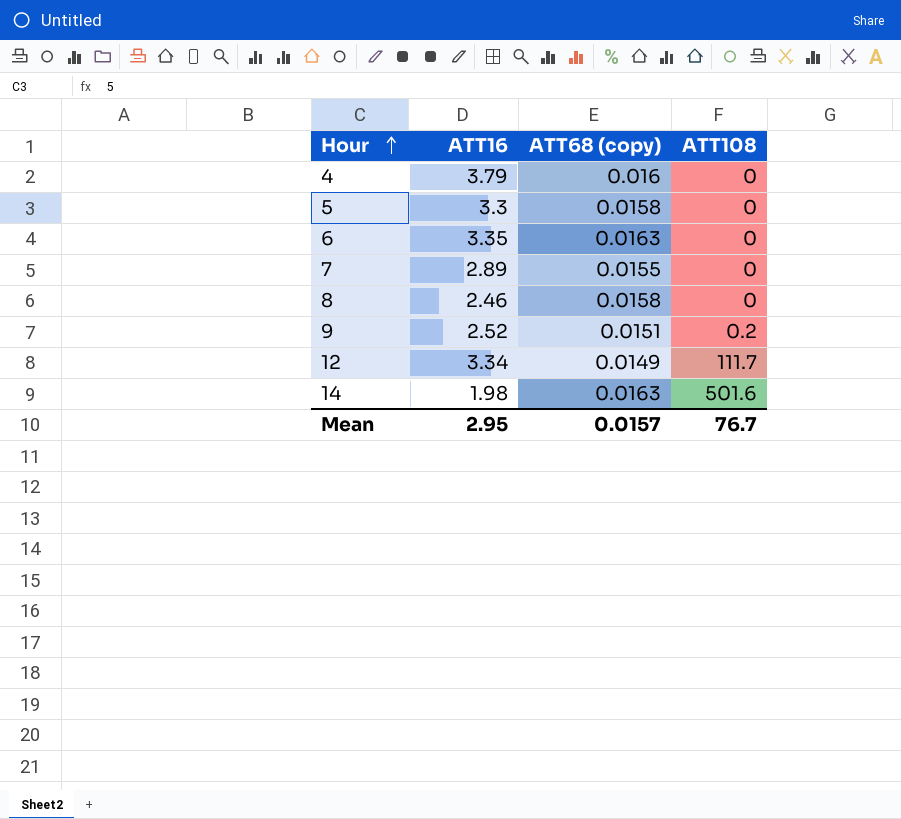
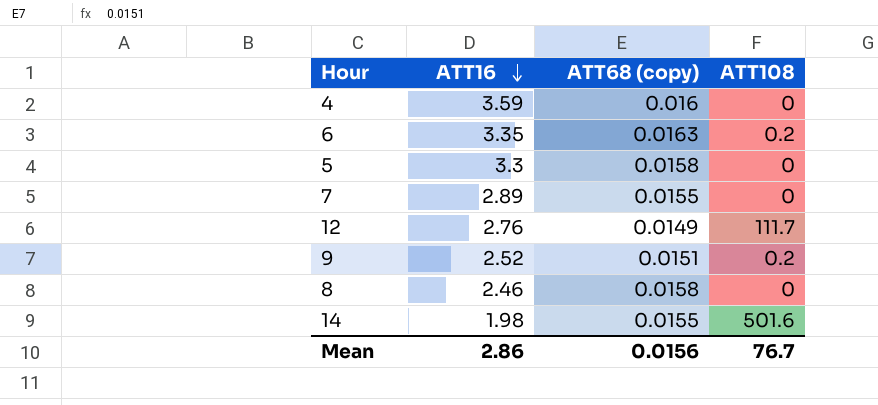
row order: Hour ascending -> ATT16 descending
4 | ATT16: 3.79 -> 3.59
6 | ATT108: 0 -> 0.2
12 | ATT16: 3.34 -> 2.76
14 | ATT68 (copy): 0.0163 -> 0.0155
Mean | ATT16: 2.95 -> 2.86
Mean | ATT68 (copy): 0.0157 -> 0.0156

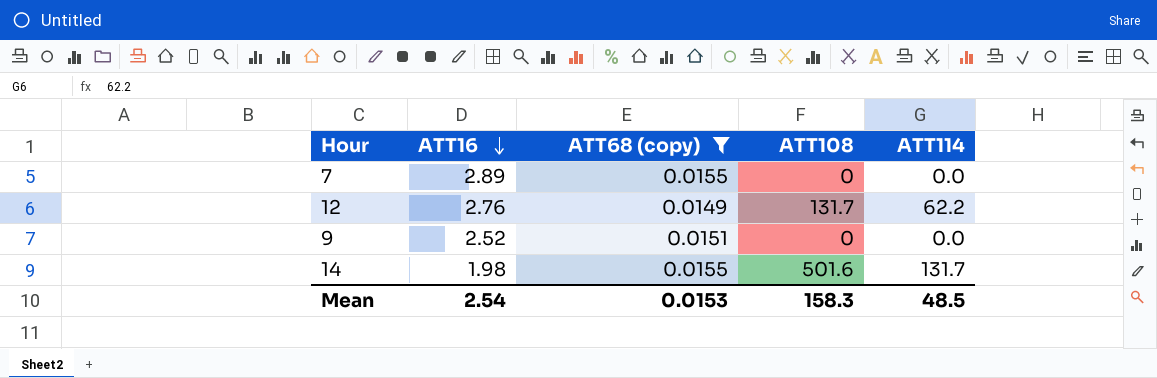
filter: none -> ATT68 (copy) <= 0.0155
column ATT114 | position: none -> 5
12 | ATT108: 111.7 -> 131.7
9 | ATT108: 0.2 -> 0
Mean | ATT16: 2.86 -> 2.54
Mean | ATT68 (copy): 0.0156 -> 0.0153
Mean | ATT108: 76.7 -> 158.3

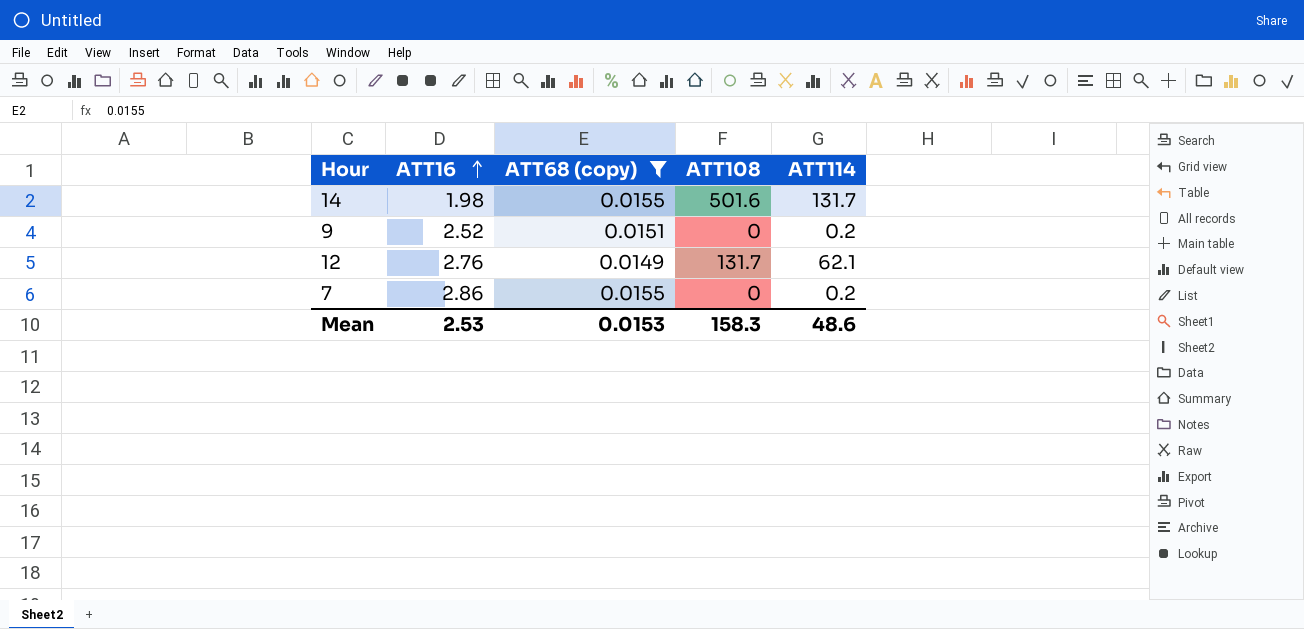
row order: ATT16 descending -> ATT16 ascending
9 | ATT114: 0.0 -> 0.2
12 | ATT114: 62.2 -> 62.1
7 | ATT16: 2.89 -> 2.86
7 | ATT114: 0.0 -> 0.2
Mean | ATT16: 2.54 -> 2.53
Mean | ATT114: 48.5 -> 48.6

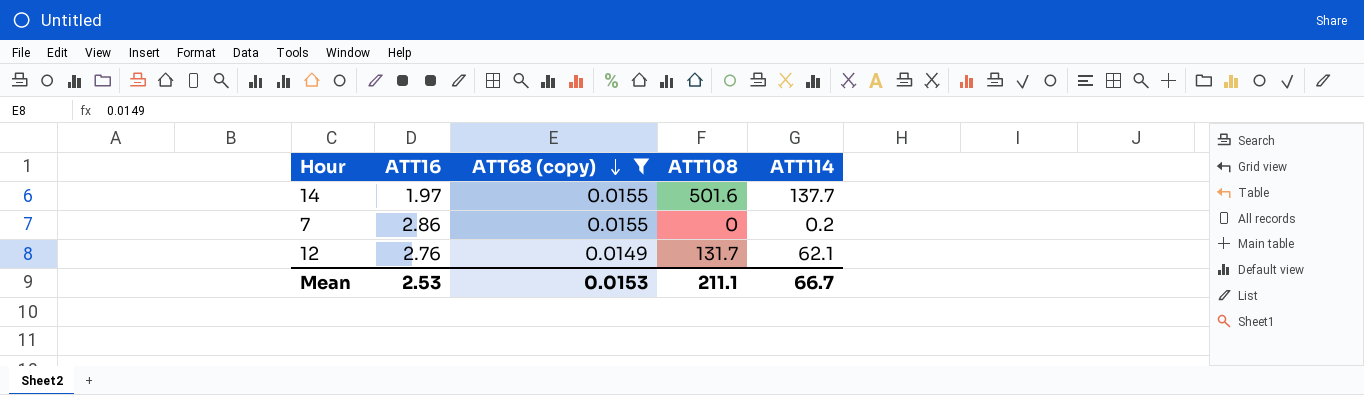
row order: ATT16 ascending -> ATT68 (copy) descending
row 9: 2.52 | 0.0151 | 0 | 0.2 -> none
14 | ATT16: 1.98 -> 1.97
14 | ATT114: 131.7 -> 137.7
Mean | ATT108: 158.3 -> 211.1
Mean | ATT114: 48.6 -> 66.7

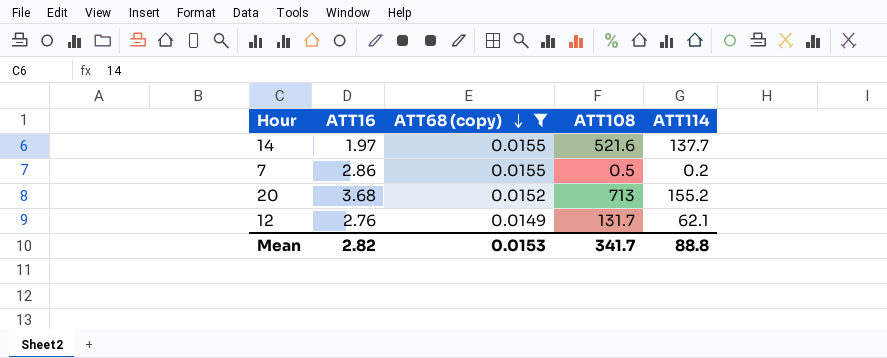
14 | ATT108: 501.6 -> 521.6
7 | ATT108: 0 -> 0.5
row 20: none -> 3.68 | 0.0152 | 713 | 155.2
Mean | ATT16: 2.53 -> 2.82
Mean | ATT108: 211.1 -> 341.7
Mean | ATT114: 66.7 -> 88.8

